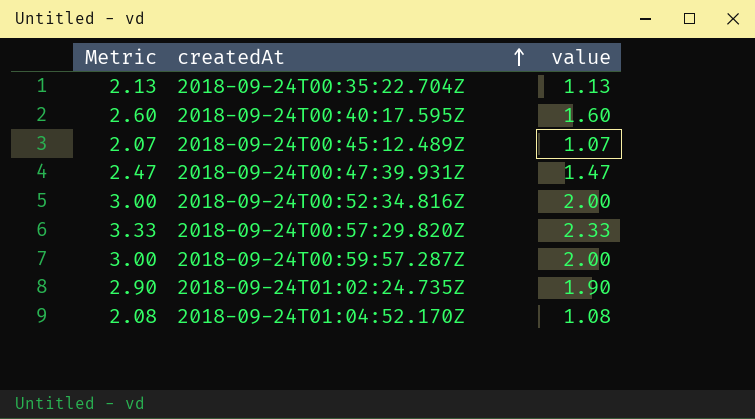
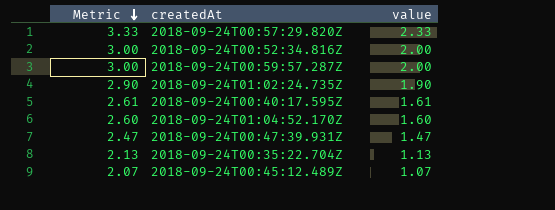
row order: createdAt ascending -> Metric descending
2018-09-24T00:40:17.595Z | Metric: 2.60 -> 2.61
2018-09-24T00:40:17.595Z | value: 1.60 -> 1.61
2018-09-24T01:04:52.170Z | Metric: 2.08 -> 2.60
2018-09-24T01:04:52.170Z | value: 1.08 -> 1.60

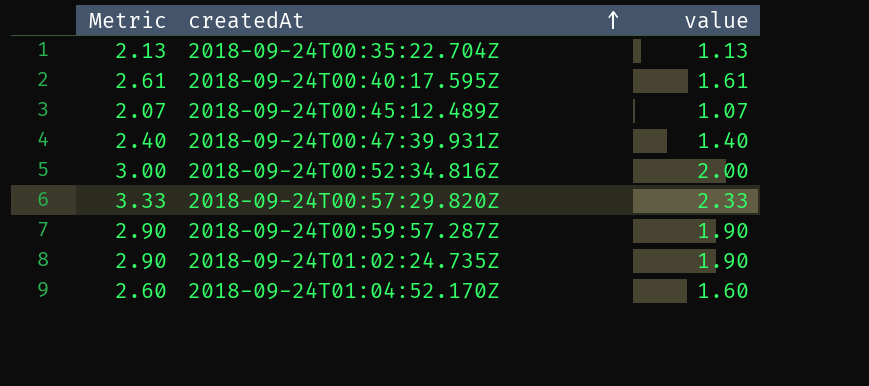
row order: Metric descending -> createdAt ascending
2018-09-24T00:47:39.931Z | Metric: 2.47 -> 2.40
2018-09-24T00:47:39.931Z | value: 1.47 -> 1.40
2018-09-24T00:59:57.287Z | Metric: 3.00 -> 2.90
2018-09-24T00:59:57.287Z | value: 2.00 -> 1.90

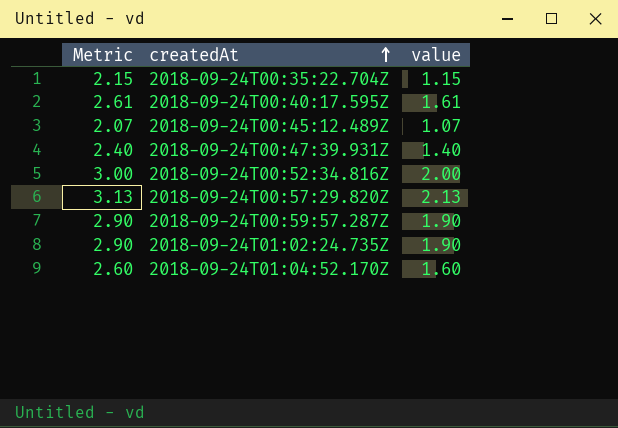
2018-09-24T00:35:22.704Z | Metric: 2.13 -> 2.15
2018-09-24T00:35:22.704Z | value: 1.13 -> 1.15
2018-09-24T00:57:29.820Z | Metric: 3.33 -> 3.13
2018-09-24T00:57:29.820Z | value: 2.33 -> 2.13

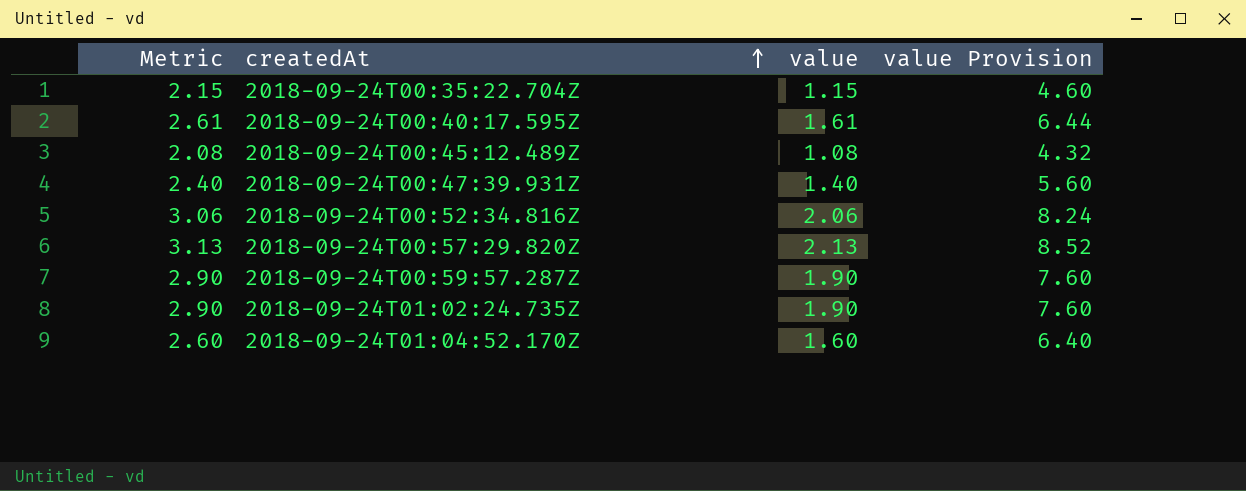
column value Provision | formula: none -> [value] * 4
2018-09-24T00:45:12.489Z | Metric: 2.07 -> 2.08
2018-09-24T00:45:12.489Z | value: 1.07 -> 1.08
2018-09-24T00:52:34.816Z | Metric: 3.00 -> 3.06
2018-09-24T00:52:34.816Z | value: 2.00 -> 2.06

